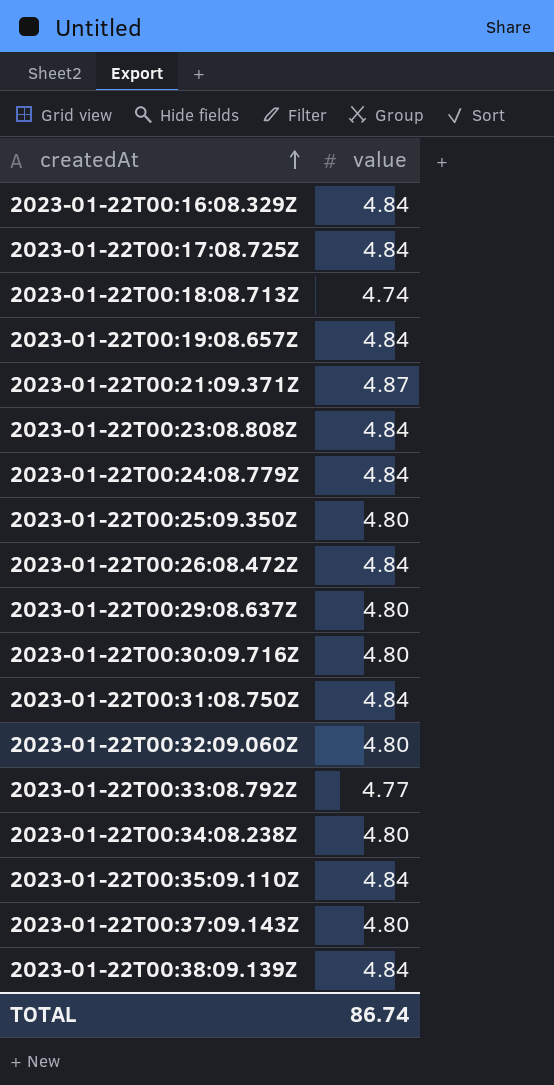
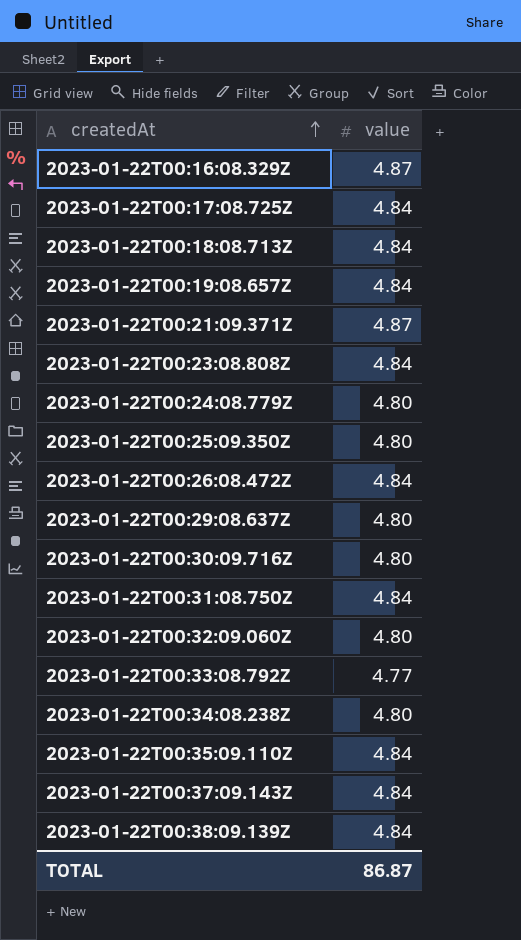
2023-01-22T00:16:08.329Z | value: 4.84 -> 4.87
2023-01-22T00:18:08.713Z | value: 4.74 -> 4.84
2023-01-22T00:24:08.779Z | value: 4.84 -> 4.80
2023-01-22T00:37:09.143Z | value: 4.80 -> 4.84
TOTAL | value: 86.74 -> 86.87

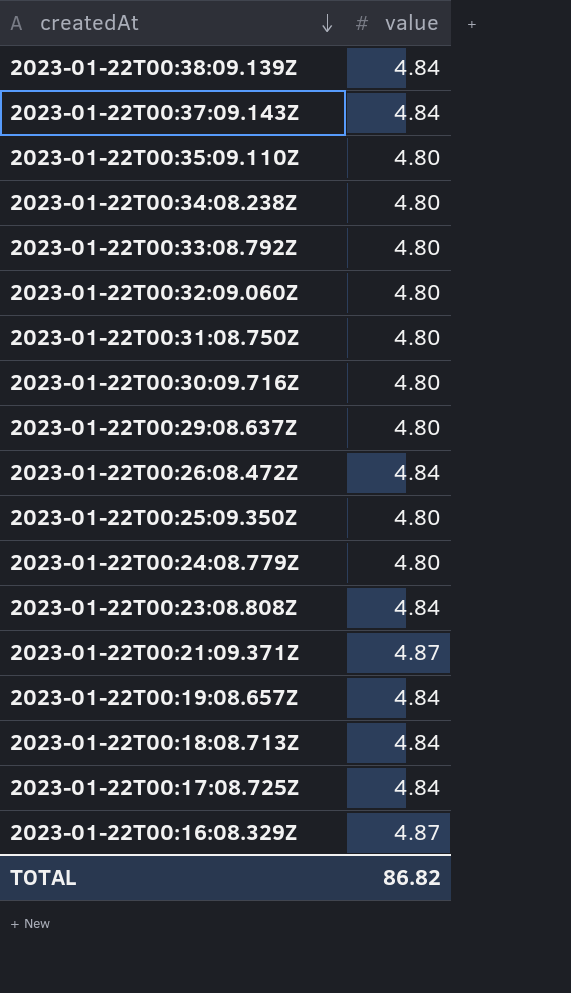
row order: createdAt ascending -> createdAt descending
2023-01-22T00:35:09.110Z | value: 4.84 -> 4.80
2023-01-22T00:33:08.792Z | value: 4.77 -> 4.80
2023-01-22T00:31:08.750Z | value: 4.84 -> 4.80
TOTAL | value: 86.87 -> 86.82

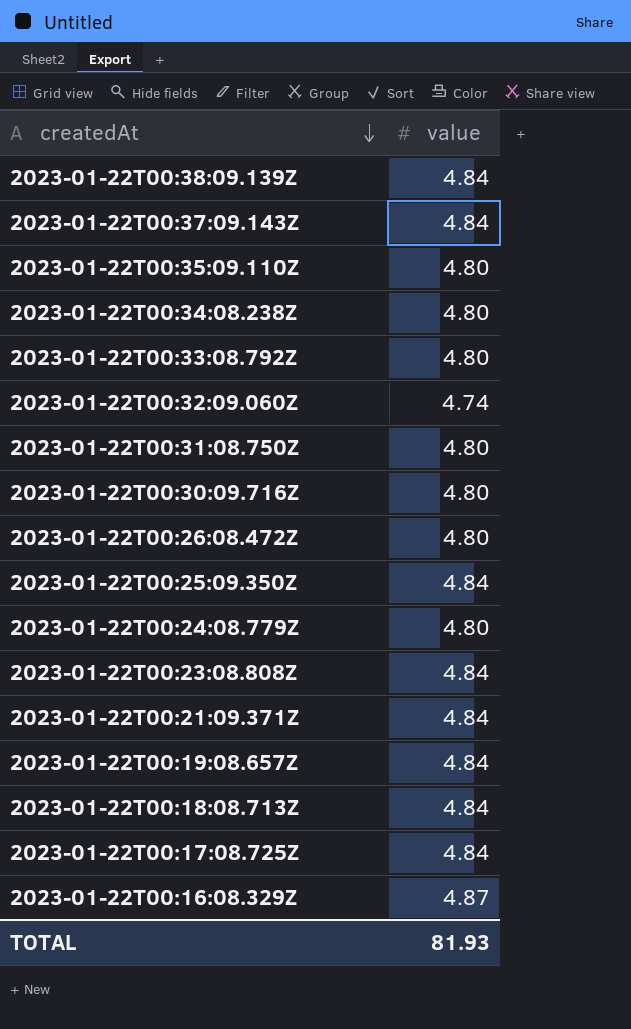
row 2023-01-22T00:29:08.637Z: 4.80 -> none
2023-01-22T00:32:09.060Z | value: 4.80 -> 4.74
2023-01-22T00:26:08.472Z | value: 4.84 -> 4.80
2023-01-22T00:25:09.350Z | value: 4.80 -> 4.84
2023-01-22T00:21:09.371Z | value: 4.87 -> 4.84
TOTAL | value: 86.82 -> 81.93

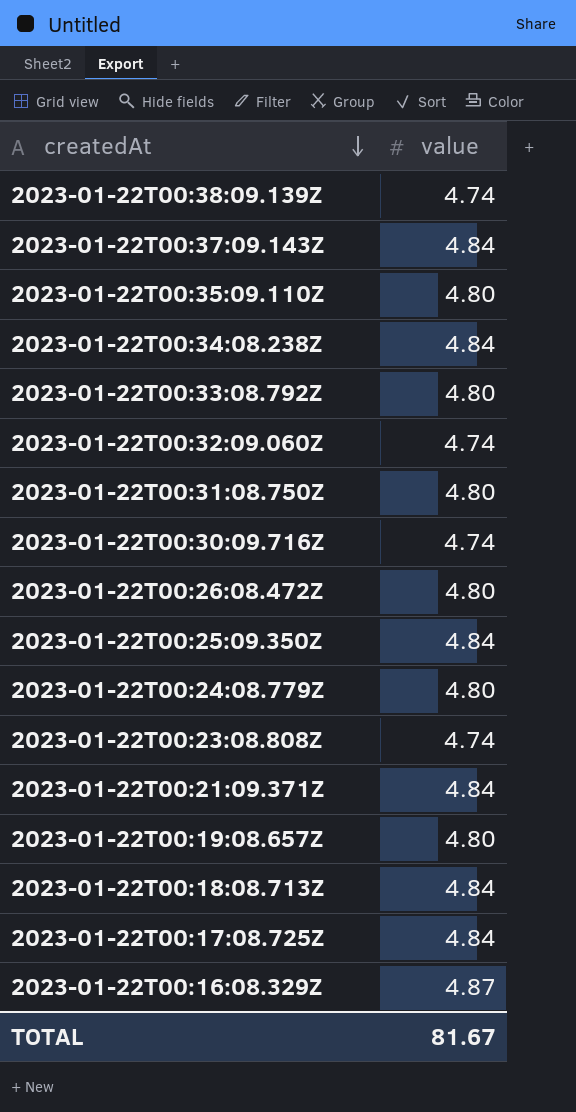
2023-01-22T00:38:09.139Z | value: 4.84 -> 4.74
2023-01-22T00:34:08.238Z | value: 4.80 -> 4.84
2023-01-22T00:30:09.716Z | value: 4.80 -> 4.74
2023-01-22T00:23:08.808Z | value: 4.84 -> 4.74
2023-01-22T00:19:08.657Z | value: 4.84 -> 4.80
TOTAL | value: 81.93 -> 81.67

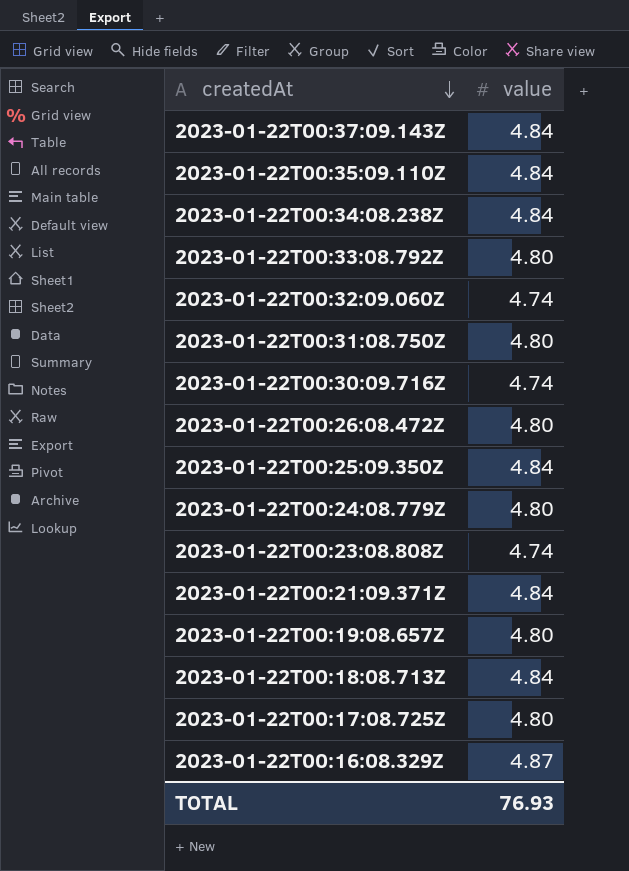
row 2023-01-22T00:38:09.139Z: 4.74 -> none
2023-01-22T00:35:09.110Z | value: 4.80 -> 4.84
2023-01-22T00:17:08.725Z | value: 4.84 -> 4.80
TOTAL | value: 81.67 -> 76.93

